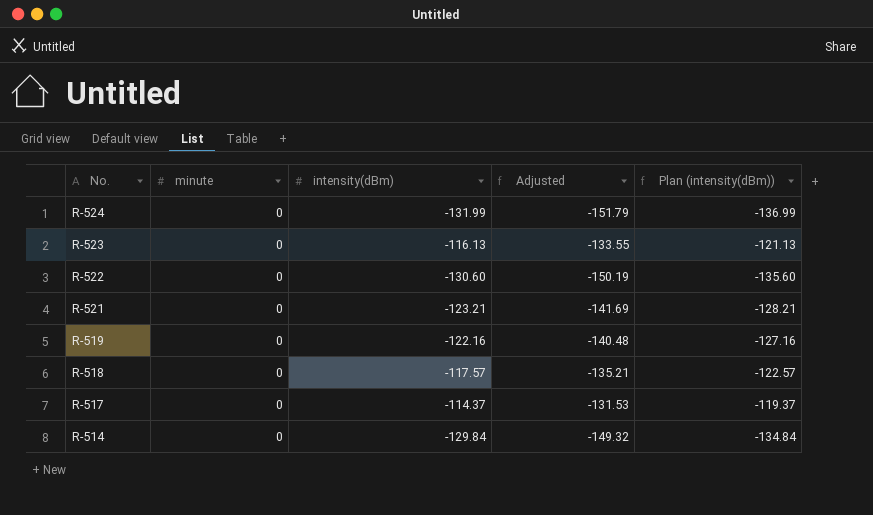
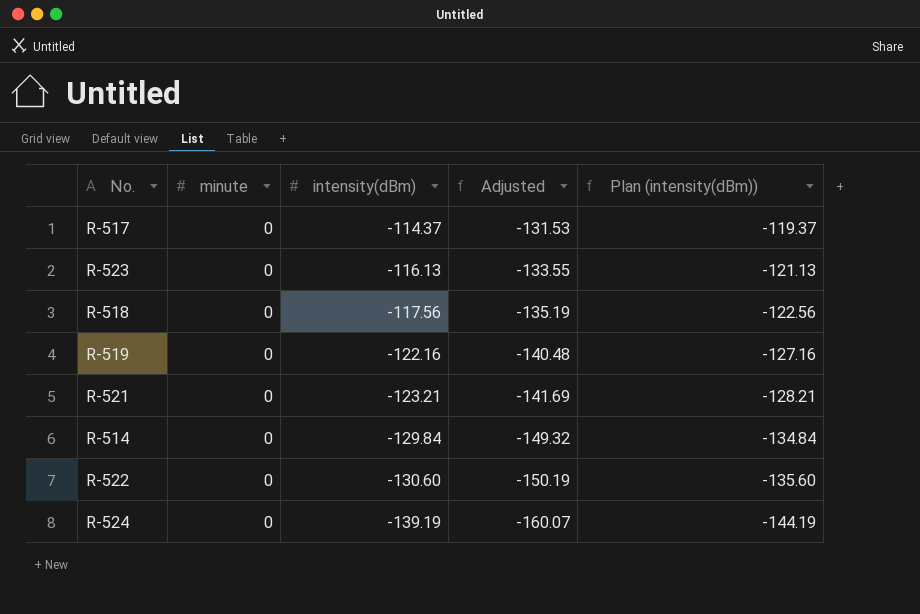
row order: No. descending -> intensity(dBm) descending
R-518 | intensity(dBm): -117.57 -> -117.56
R-518 | Adjusted: -135.21 -> -135.19
R-518 | Plan (intensity(dBm)): -122.57 -> -122.56
R-524 | intensity(dBm): -131.99 -> -139.19
R-524 | Adjusted: -151.79 -> -160.07
R-524 | Plan (intensity(dBm)): -136.99 -> -144.19

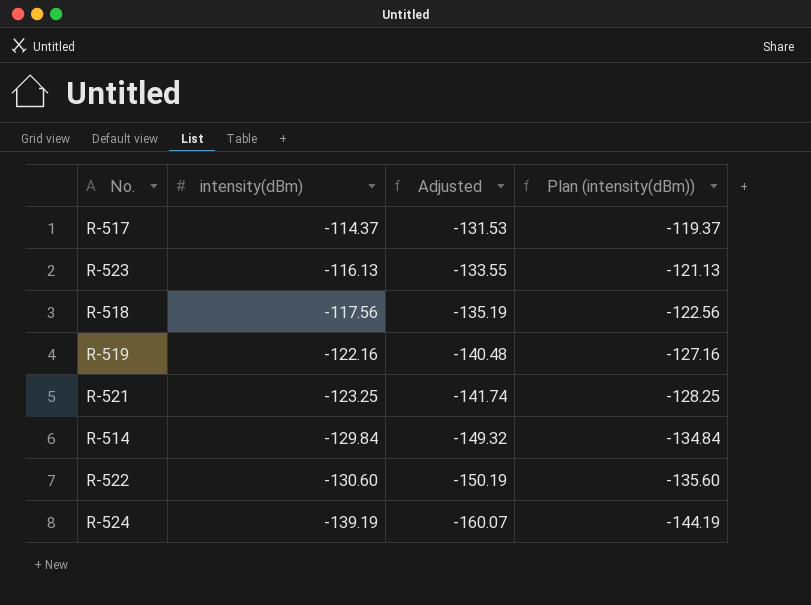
column minute | position: 2 -> none
R-521 | intensity(dBm): -123.21 -> -123.25
R-521 | Adjusted: -141.69 -> -141.74
R-521 | Plan (intensity(dBm)): -128.21 -> -128.25

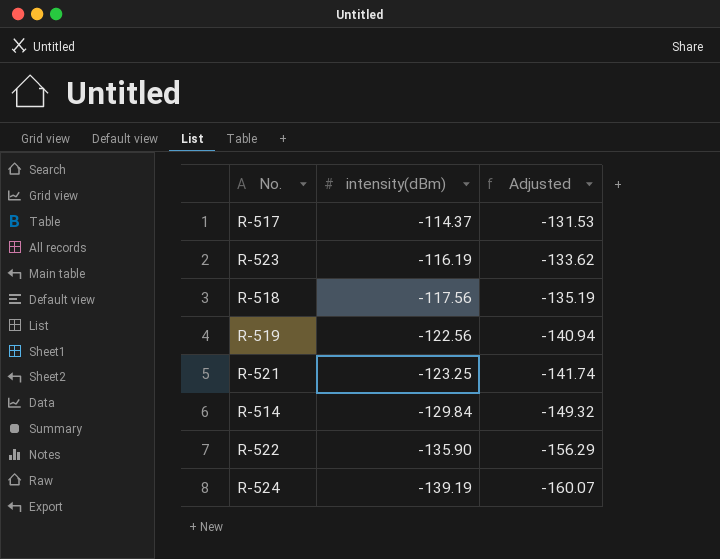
column Plan (intensity(dBm)) | formula: [intensity(dBm)] - 5 -> none
R-523 | intensity(dBm): -116.13 -> -116.19
R-523 | Adjusted: -133.55 -> -133.62
R-519 | intensity(dBm): -122.16 -> -122.56
R-519 | Adjusted: -140.48 -> -140.94
R-522 | intensity(dBm): -130.60 -> -135.90
R-522 | Adjusted: -150.19 -> -156.29

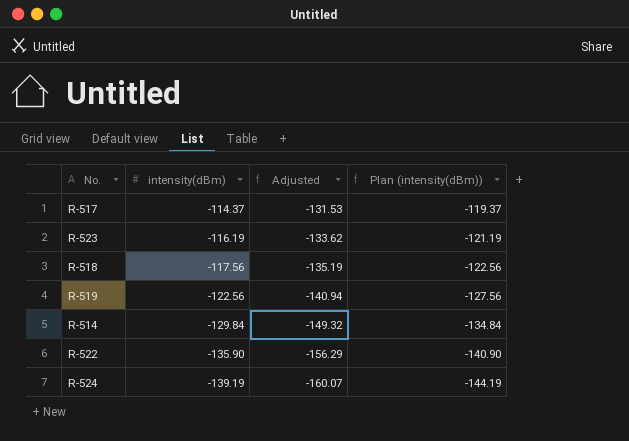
column Plan (intensity(dBm)) | formula: none -> [intensity(dBm)] - 5
row R-521: -123.25 | -141.74 -> none

